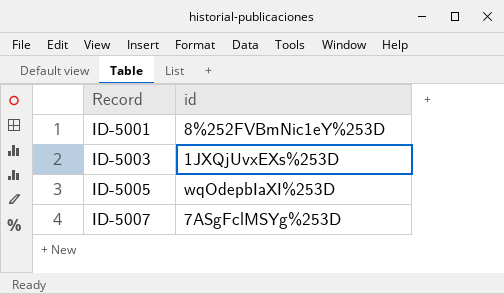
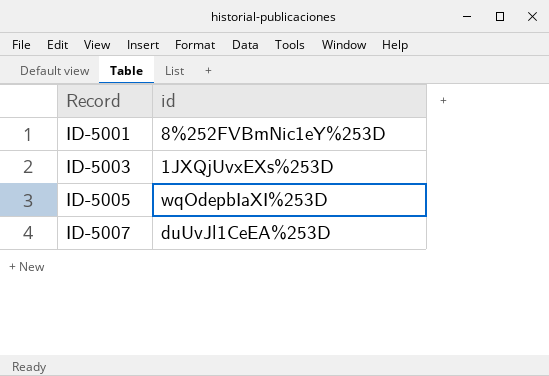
ID-5007 | id: 7ASgFclMSYg%253D -> duUvJl1CeEA%253D

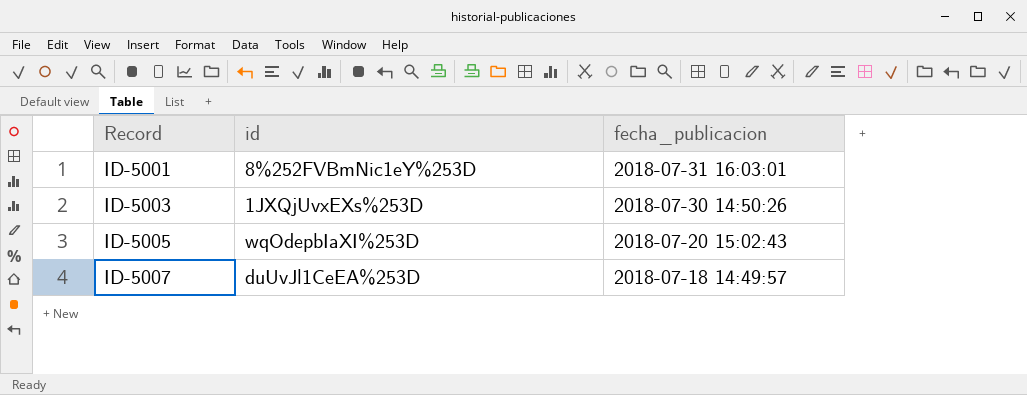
column fecha_publicacion | position: none -> 3

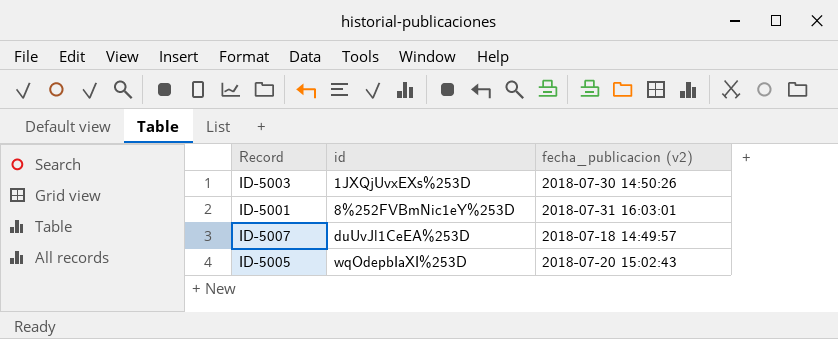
row order: Record ascending -> id ascending
column name: fecha_publicacion -> fecha_publicacion (v2)

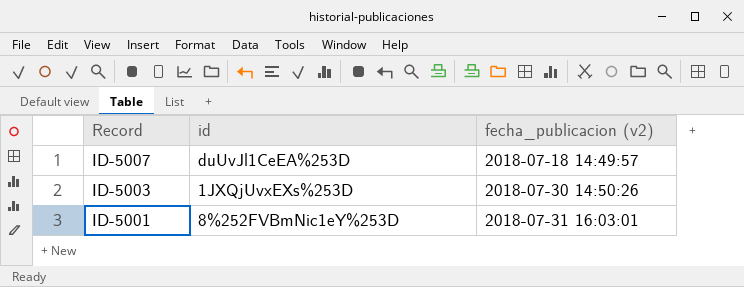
row order: id ascending -> Record descending
row ID-5005: wqOdepbIaXI%253D | 2018-07-20 15:02:43 -> none

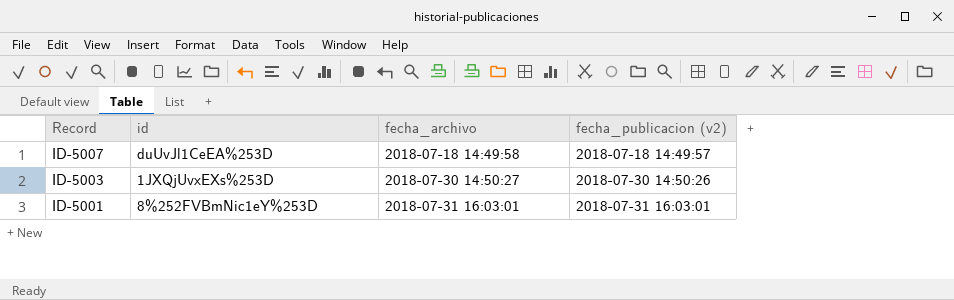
column fecha_archivo | position: none -> 3

